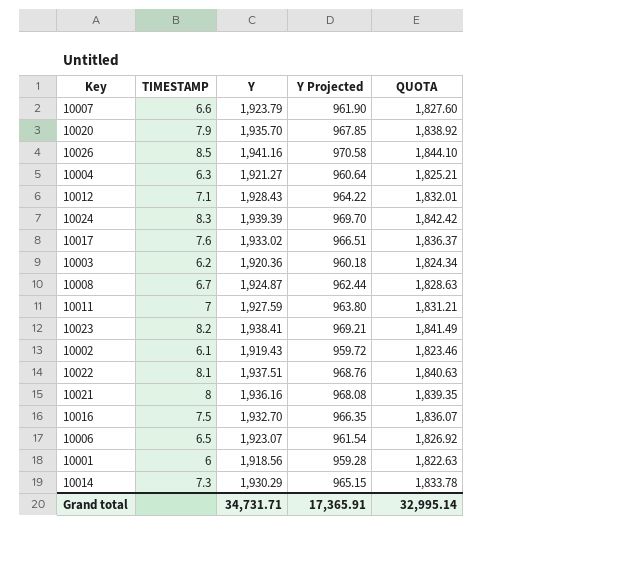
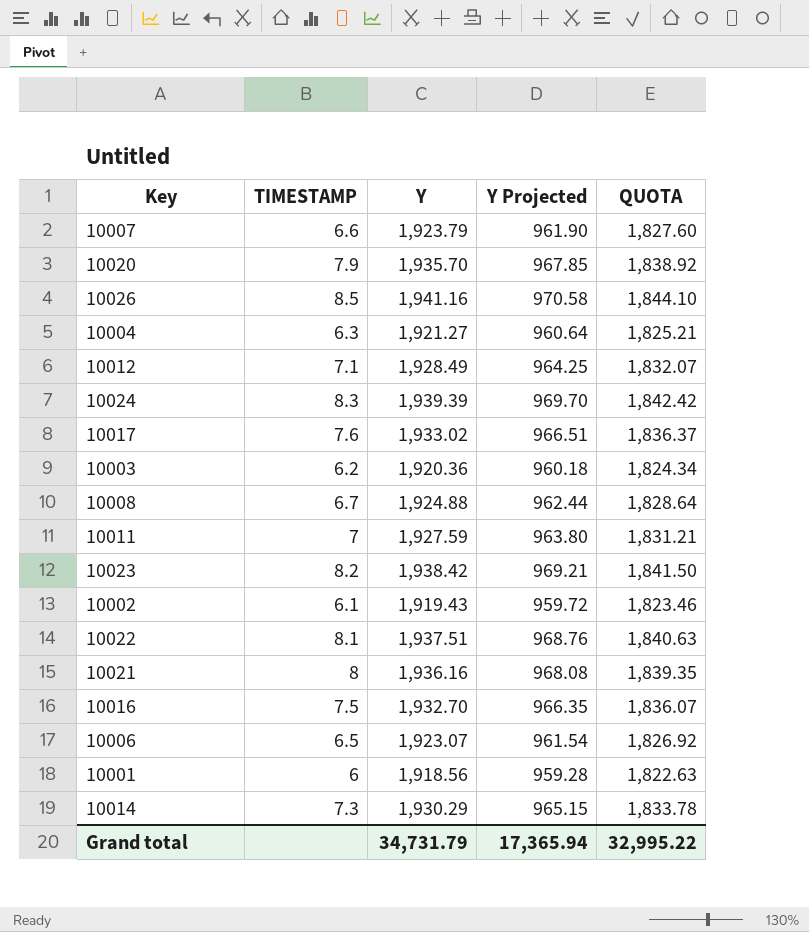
10012 | Y: 1,928.43 -> 1,928.49
10012 | Y Projected: 964.22 -> 964.25
10012 | QUOTA: 1,832.01 -> 1,832.07
10008 | Y: 1,924.87 -> 1,924.88
10008 | QUOTA: 1,828.63 -> 1,828.64
10023 | Y: 1,938.41 -> 1,938.42
10023 | QUOTA: 1,841.49 -> 1,841.50
Grand total | Y: 34,731.71 -> 34,731.79
Grand total | Y Projected: 17,365.91 -> 17,365.94
Grand total | QUOTA: 32,995.14 -> 32,995.22

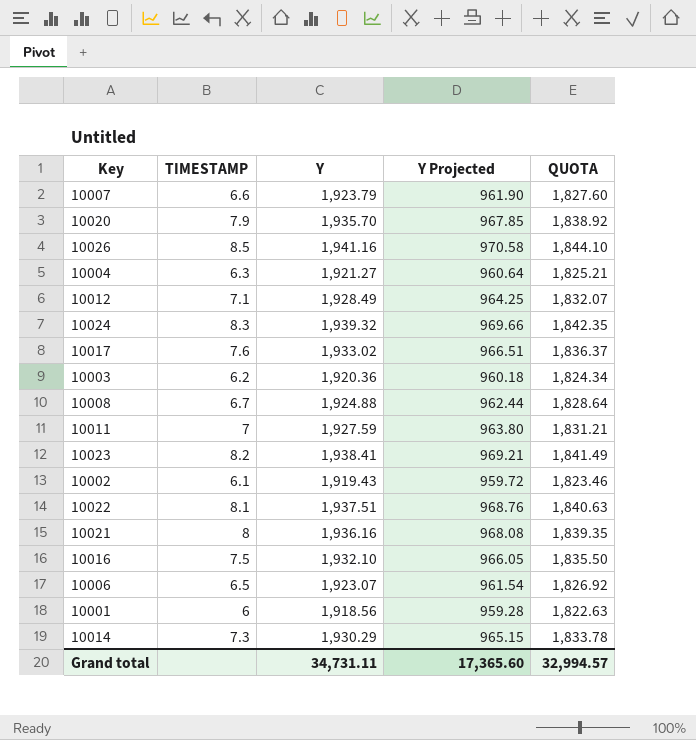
10024 | Y: 1,939.39 -> 1,939.32
10024 | Y Projected: 969.70 -> 969.66
10024 | QUOTA: 1,842.42 -> 1,842.35
10023 | Y: 1,938.42 -> 1,938.41
10023 | QUOTA: 1,841.50 -> 1,841.49
10016 | Y: 1,932.70 -> 1,932.10
10016 | Y Projected: 966.35 -> 966.05
10016 | QUOTA: 1,836.07 -> 1,835.50
Grand total | Y: 34,731.79 -> 34,731.11
Grand total | Y Projected: 17,365.94 -> 17,365.60
Grand total | QUOTA: 32,995.22 -> 32,994.57

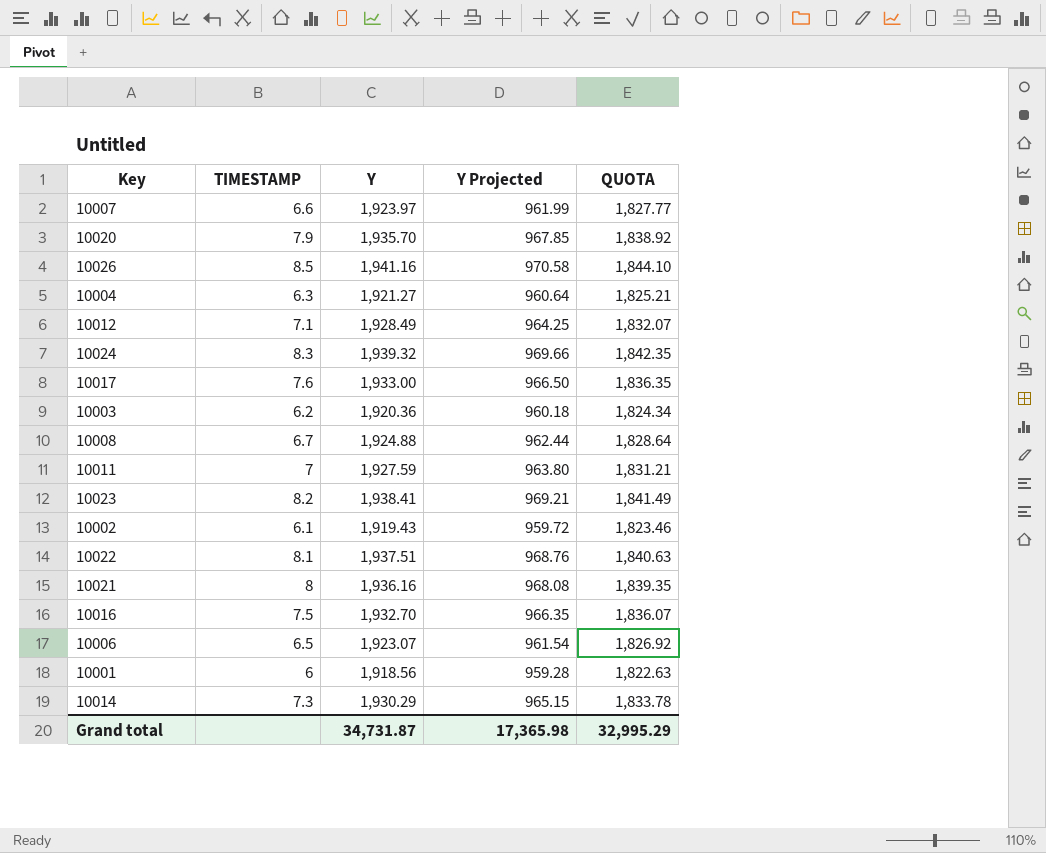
10007 | Y: 1,923.79 -> 1,923.97
10007 | Y Projected: 961.90 -> 961.99
10007 | QUOTA: 1,827.60 -> 1,827.77
10017 | Y: 1,933.02 -> 1,933.00
10017 | Y Projected: 966.51 -> 966.50
10017 | QUOTA: 1,836.37 -> 1,836.35
10016 | Y: 1,932.10 -> 1,932.70
10016 | Y Projected: 966.05 -> 966.35
10016 | QUOTA: 1,835.50 -> 1,836.07
Grand total | Y: 34,731.11 -> 34,731.87
Grand total | Y Projected: 17,365.60 -> 17,365.98
Grand total | QUOTA: 32,994.57 -> 32,995.29

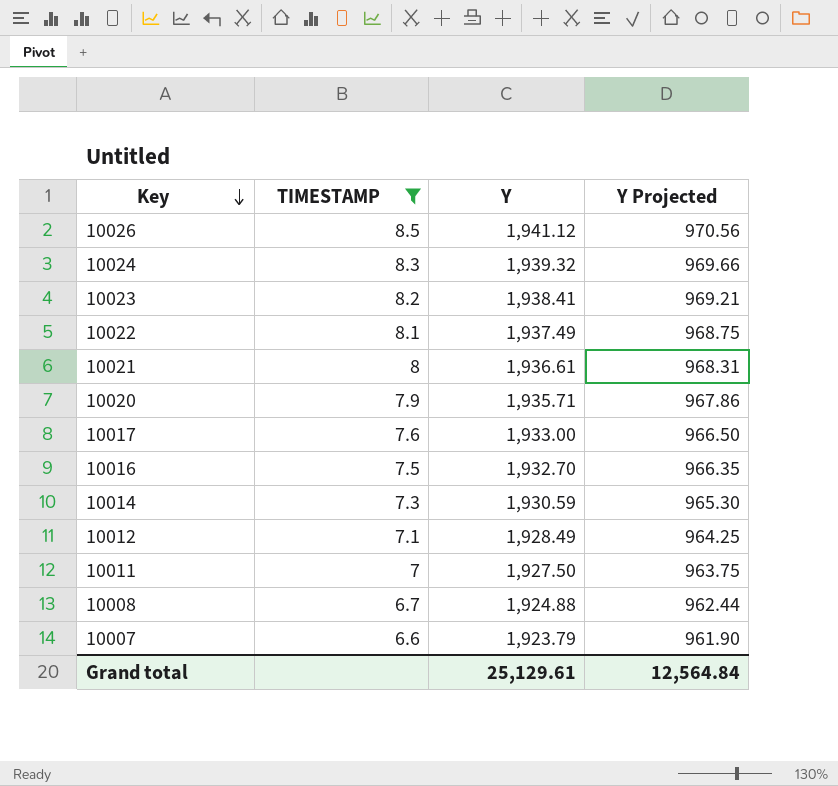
filter: none -> TIMESTAMP >= 6.6
row order: none -> Key descending
column QUOTA | formula: [Y] * 0.95 -> none
10026 | Y: 1,941.16 -> 1,941.12
10026 | Y Projected: 970.58 -> 970.56
10022 | Y: 1,937.51 -> 1,937.49
10022 | Y Projected: 968.76 -> 968.75
10021 | Y: 1,936.16 -> 1,936.61
10021 | Y Projected: 968.08 -> 968.31
10020 | Y: 1,935.70 -> 1,935.71
10020 | Y Projected: 967.85 -> 967.86
10014 | Y: 1,930.29 -> 1,930.59
10014 | Y Projected: 965.15 -> 965.30
10011 | Y: 1,927.59 -> 1,927.50
10011 | Y Projected: 963.80 -> 963.75
10007 | Y: 1,923.97 -> 1,923.79
10007 | Y Projected: 961.99 -> 961.90
Grand total | Y: 34,731.87 -> 25,129.61
Grand total | Y Projected: 17,365.98 -> 12,564.84

